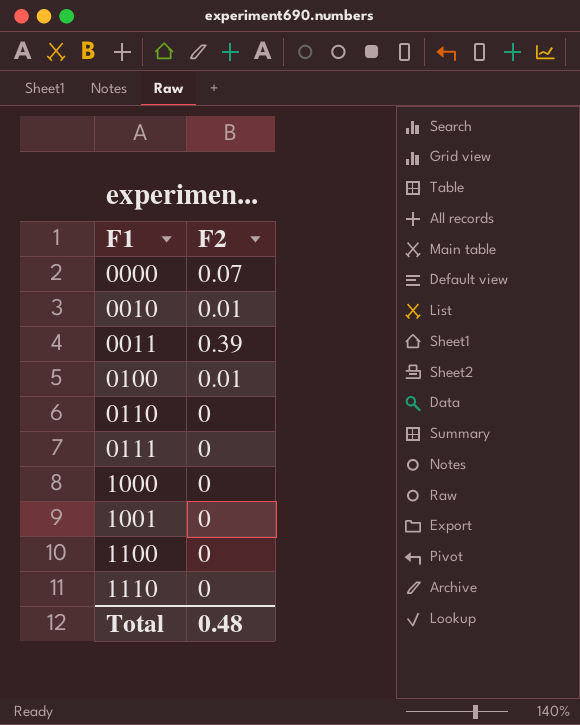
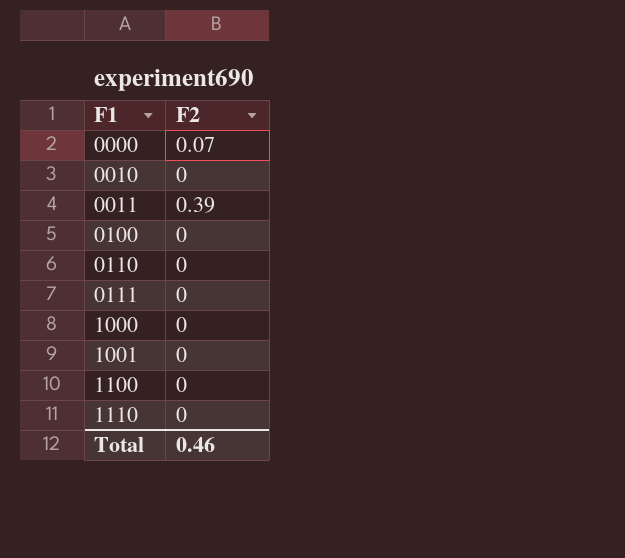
0010 | F2: 0.01 -> 0
0100 | F2: 0.01 -> 0
Total | F2: 0.48 -> 0.46

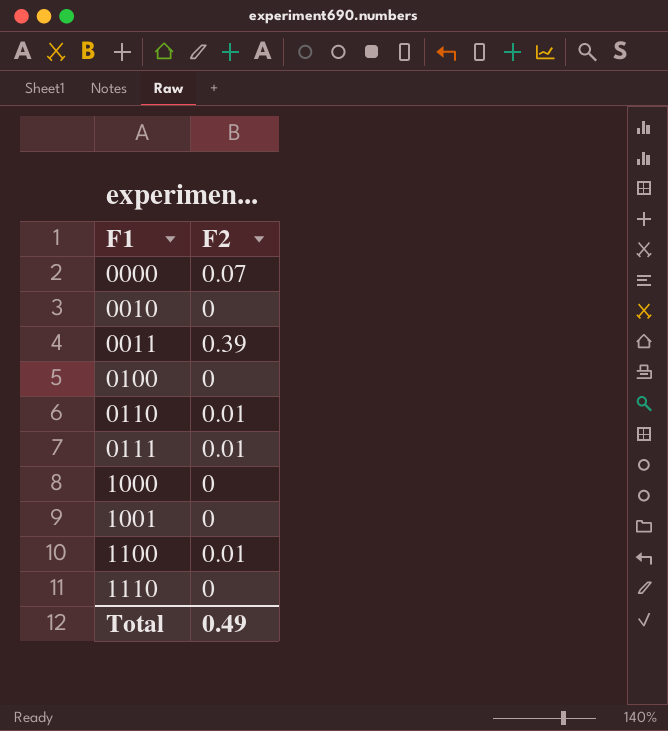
0110 | F2: 0 -> 0.01
0111 | F2: 0 -> 0.01
1100 | F2: 0 -> 0.01
Total | F2: 0.46 -> 0.49

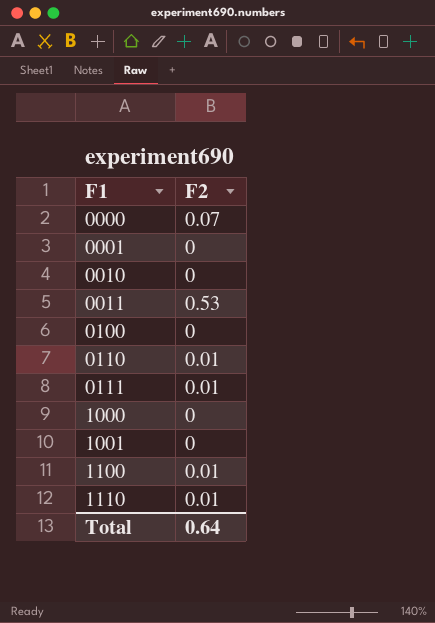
row 0001: none -> 0
0011 | F2: 0.39 -> 0.53
1110 | F2: 0 -> 0.01
Total | F2: 0.49 -> 0.64

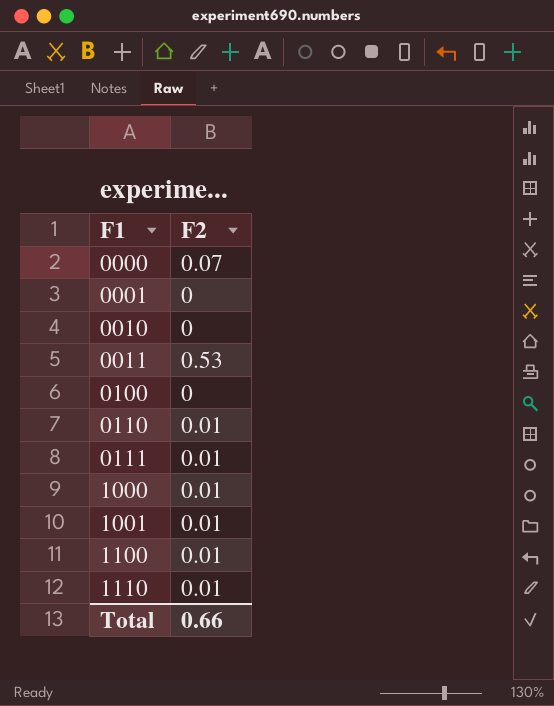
1000 | F2: 0 -> 0.01
1001 | F2: 0 -> 0.01
Total | F2: 0.64 -> 0.66

